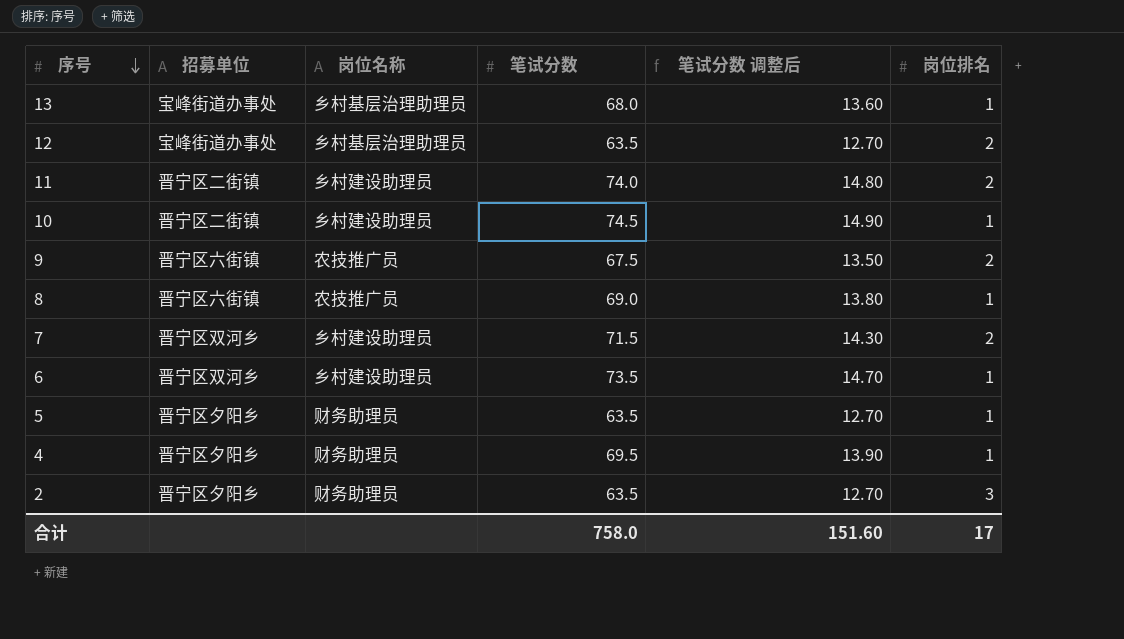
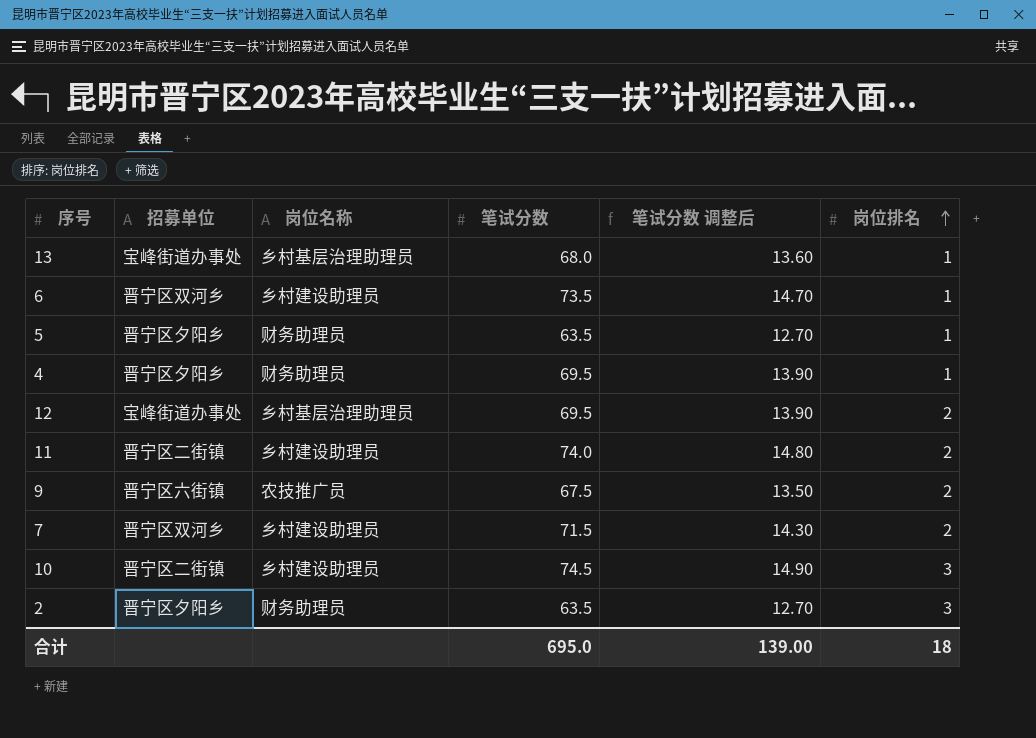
row order: 序号 descending -> 岗位排名 ascending
row 8: 晋宁区六街镇 | 农技推广员 | 69.0 | 13.80 | 1 -> none
12 | 笔试分数: 63.5 -> 69.5
12 | 笔试分数 调整后: 12.70 -> 13.90
10 | 岗位排名: 1 -> 3
合计 | 笔试分数: 758.0 -> 695.0
合计 | 笔试分数 调整后: 151.60 -> 139.00
合计 | 岗位排名: 17 -> 18

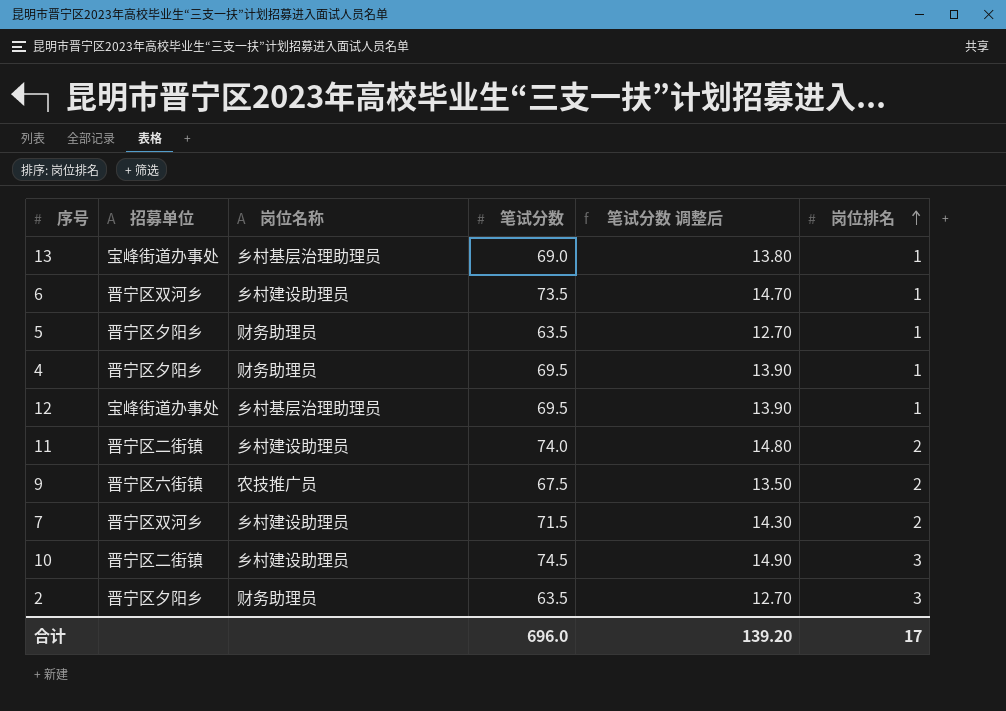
13 | 笔试分数: 68.0 -> 69.0
13 | 笔试分数 调整后: 13.60 -> 13.80
12 | 岗位排名: 2 -> 1
合计 | 笔试分数: 695.0 -> 696.0
合计 | 笔试分数 调整后: 139.00 -> 139.20
合计 | 岗位排名: 18 -> 17

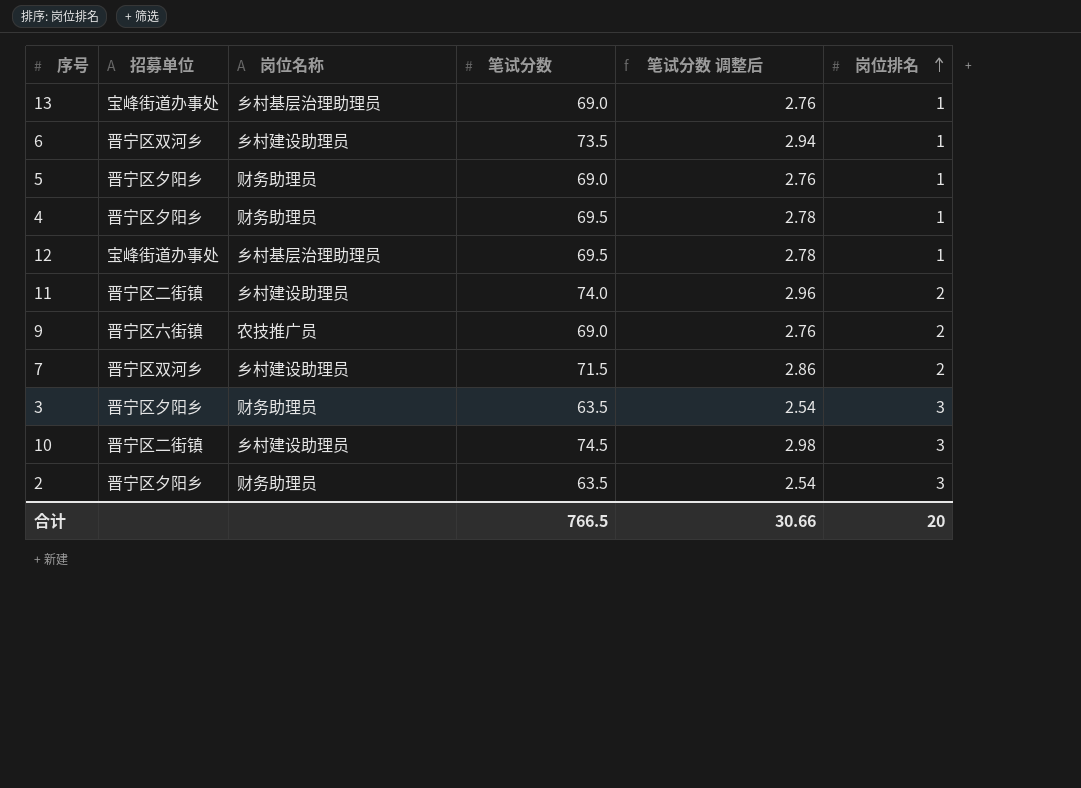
column 笔试分数 调整后 | formula: [笔试分数] * 0.2 -> [笔试分数] * 0.04
5 | 笔试分数: 63.5 -> 69.0
9 | 笔试分数: 67.5 -> 69.0
row 3: none -> 晋宁区夕阳乡 | 财务助理员 | 63.5 | 2.54 | 3
合计 | 笔试分数: 696.0 -> 766.5
合计 | 笔试分数 调整后: 139.20 -> 30.66
合计 | 岗位排名: 17 -> 20

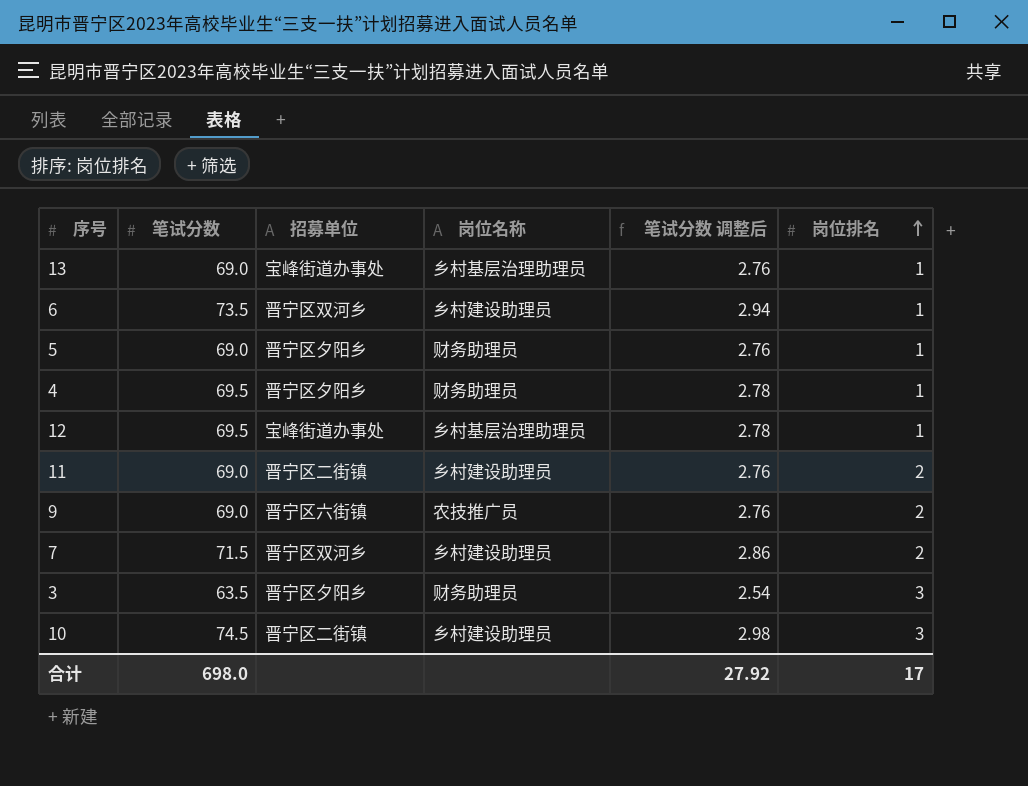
column 笔试分数 | position: 4 -> 2
row 2: 晋宁区夕阳乡 | 财务助理员 | 63.5 | 2.54 | 3 -> none
11 | 笔试分数: 74.0 -> 69.0
11 | 笔试分数 调整后: 2.96 -> 2.76
合计 | 笔试分数: 766.5 -> 698.0
合计 | 笔试分数 调整后: 30.66 -> 27.92
合计 | 岗位排名: 20 -> 17

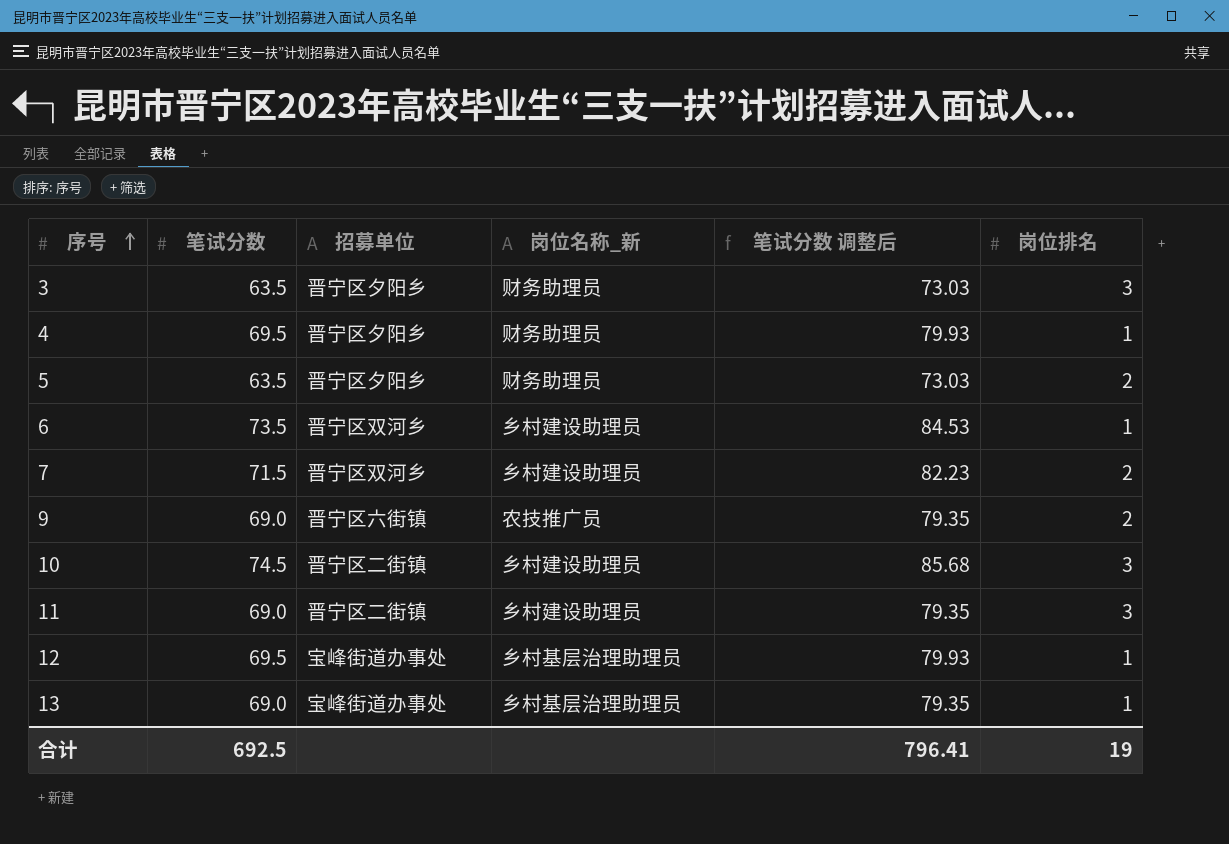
row order: 岗位排名 ascending -> 序号 ascending
column name: 岗位名称 -> 岗位名称_新
column 笔试分数 调整后 | formula: [笔试分数] * 0.04 -> [笔试分数] * 1.15
5 | 笔试分数: 69.0 -> 63.5
5 | 岗位排名: 1 -> 2
11 | 岗位排名: 2 -> 3
合计 | 笔试分数: 698.0 -> 692.5
合计 | 笔试分数 调整后: 27.92 -> 796.41
合计 | 岗位排名: 17 -> 19

